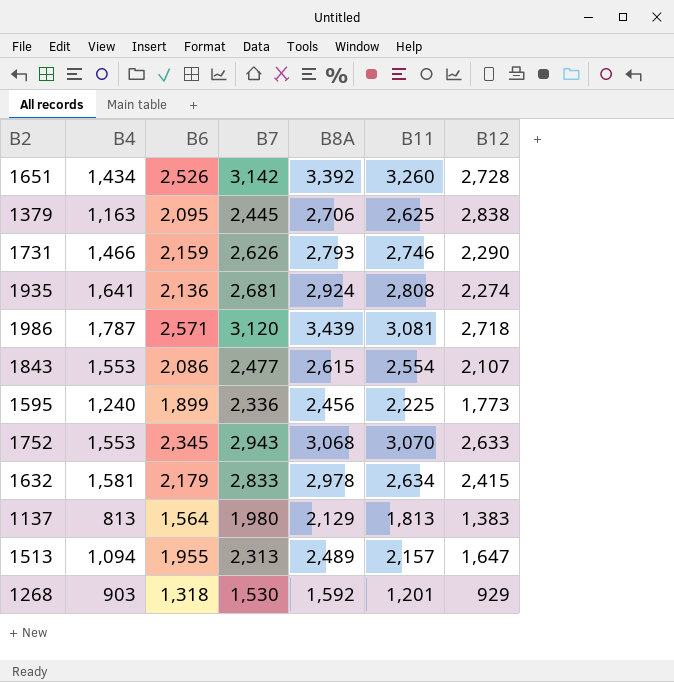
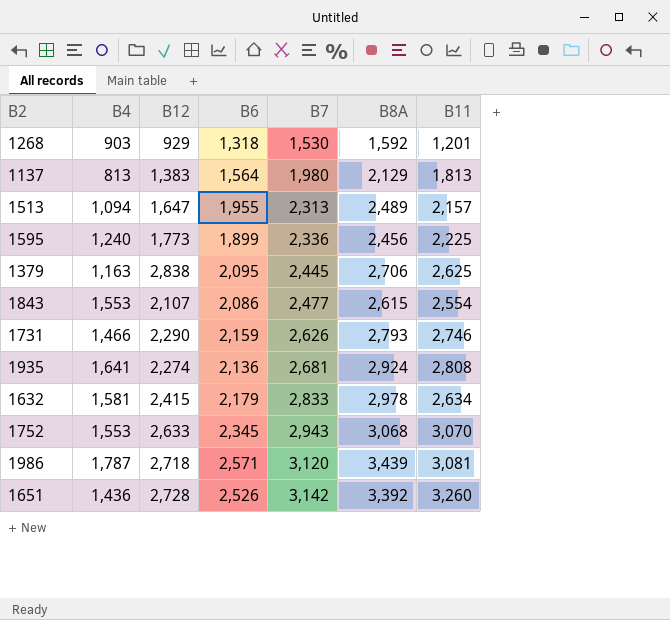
row order: none -> B7 ascending
column B12 | position: 7 -> 3
1651 | B4: 1,434 -> 1,436

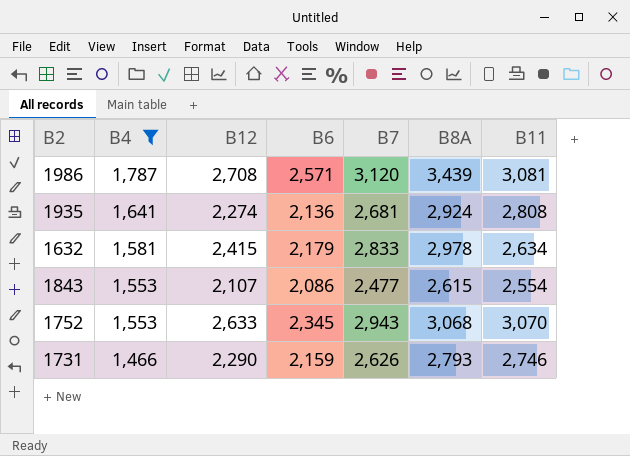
filter: none -> B4 >= 1,466
row order: B7 ascending -> B4 descending
1986 | B12: 2,718 -> 2,708

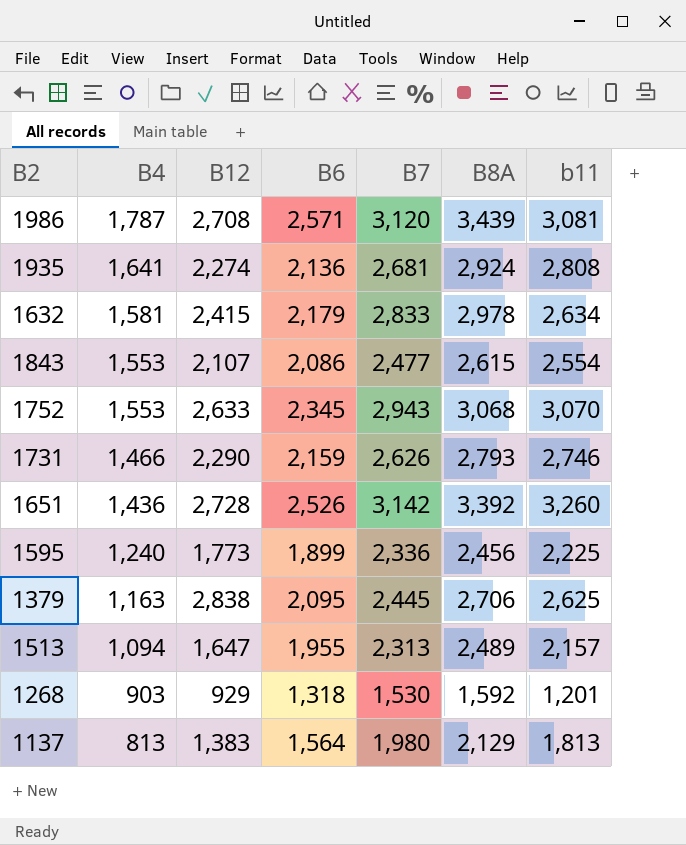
filter: B4 >= 1,466 -> none
column name: B11 -> b11

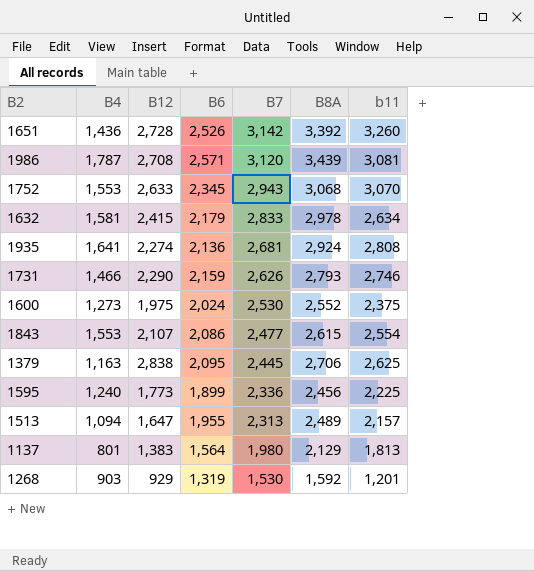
row order: B4 descending -> B7 descending
row 1600: none -> 1,273 | 1,975 | 2,024 | 2,530 | 2,552 | 2,375
1137 | B4: 813 -> 801
1268 | B6: 1,318 -> 1,319

